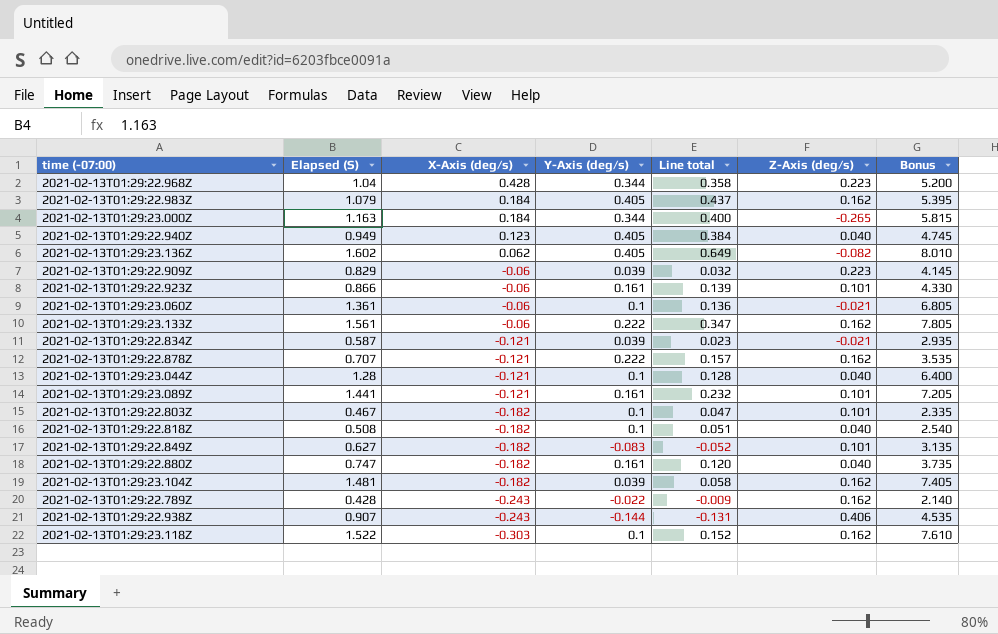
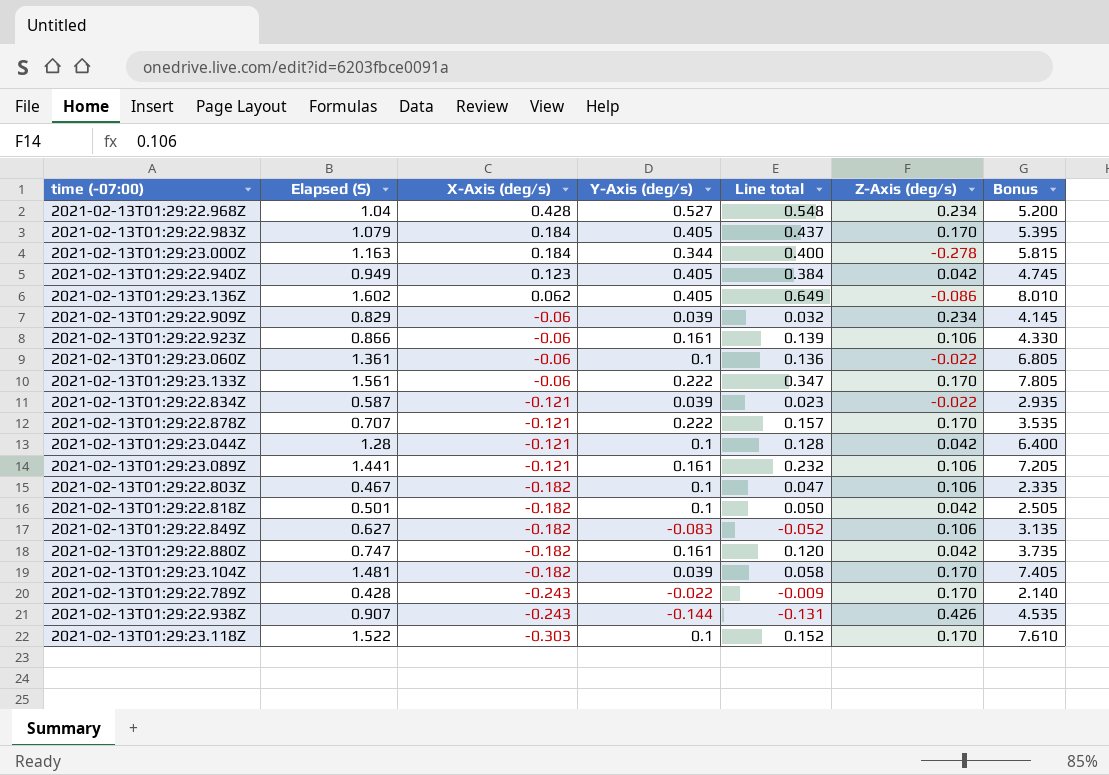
2021-02-13T01:29:22.968Z | Y-Axis (deg/s): 0.344 -> 0.527
2021-02-13T01:29:22.968Z | Line total: 0.358 -> 0.548
2021-02-13T01:29:22.968Z | Z-Axis (deg/s): 0.223 -> 0.234
2021-02-13T01:29:22.983Z | Z-Axis (deg/s): 0.162 -> 0.170
2021-02-13T01:29:23.000Z | Z-Axis (deg/s): -0.265 -> -0.278
2021-02-13T01:29:22.940Z | Z-Axis (deg/s): 0.040 -> 0.042
2021-02-13T01:29:23.136Z | Z-Axis (deg/s): -0.082 -> -0.086
2021-02-13T01:29:22.909Z | Z-Axis (deg/s): 0.223 -> 0.234
2021-02-13T01:29:22.923Z | Z-Axis (deg/s): 0.101 -> 0.106
2021-02-13T01:29:23.060Z | Z-Axis (deg/s): -0.021 -> -0.022
2021-02-13T01:29:23.133Z | Z-Axis (deg/s): 0.162 -> 0.170
2021-02-13T01:29:22.834Z | Z-Axis (deg/s): -0.021 -> -0.022
2021-02-13T01:29:22.878Z | Z-Axis (deg/s): 0.162 -> 0.170
2021-02-13T01:29:23.044Z | Z-Axis (deg/s): 0.040 -> 0.042
2021-02-13T01:29:23.089Z | Z-Axis (deg/s): 0.101 -> 0.106
2021-02-13T01:29:22.803Z | Z-Axis (deg/s): 0.101 -> 0.106
2021-02-13T01:29:22.818Z | Elapsed (S): 0.508 -> 0.501
2021-02-13T01:29:22.818Z | Line total: 0.051 -> 0.050
2021-02-13T01:29:22.818Z | Z-Axis (deg/s): 0.040 -> 0.042
2021-02-13T01:29:22.818Z | Bonus: 2.540 -> 2.505
2021-02-13T01:29:22.849Z | Z-Axis (deg/s): 0.101 -> 0.106
2021-02-13T01:29:22.880Z | Z-Axis (deg/s): 0.040 -> 0.042
2021-02-13T01:29:23.104Z | Z-Axis (deg/s): 0.162 -> 0.170
2021-02-13T01:29:22.789Z | Z-Axis (deg/s): 0.162 -> 0.170
2021-02-13T01:29:22.938Z | Z-Axis (deg/s): 0.406 -> 0.426
2021-02-13T01:29:23.118Z | Z-Axis (deg/s): 0.162 -> 0.170

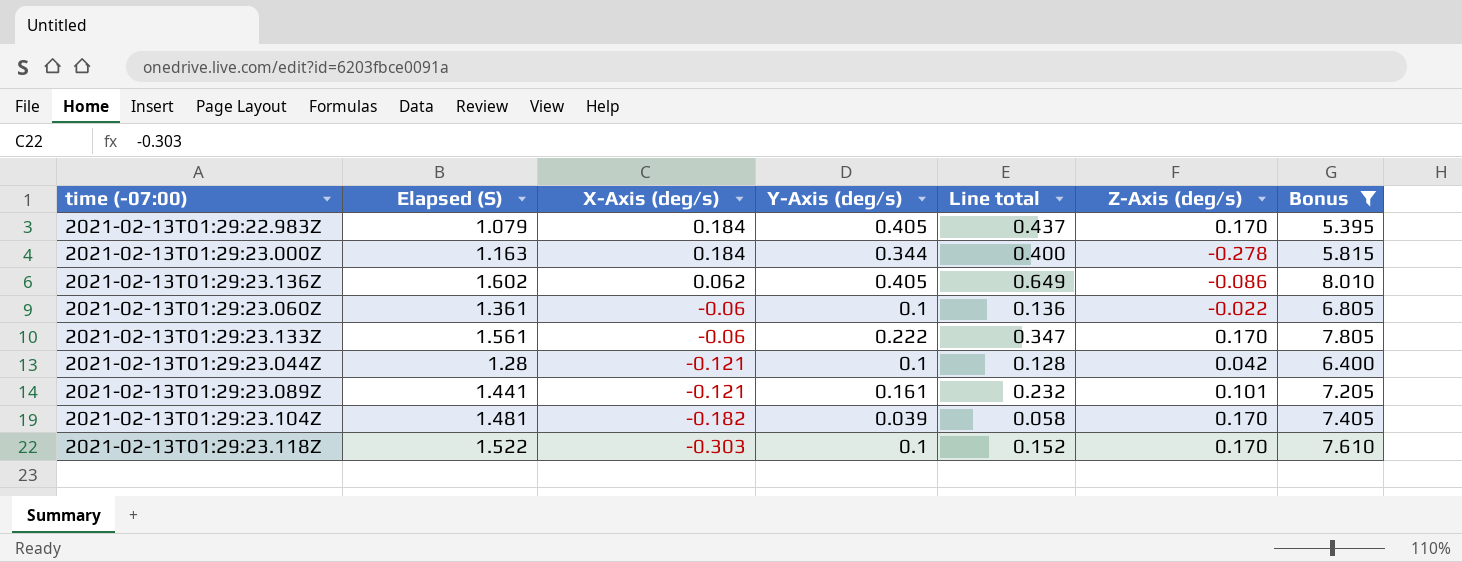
filter: none -> Bonus >= 5.395
2021-02-13T01:29:23.089Z | Z-Axis (deg/s): 0.106 -> 0.101

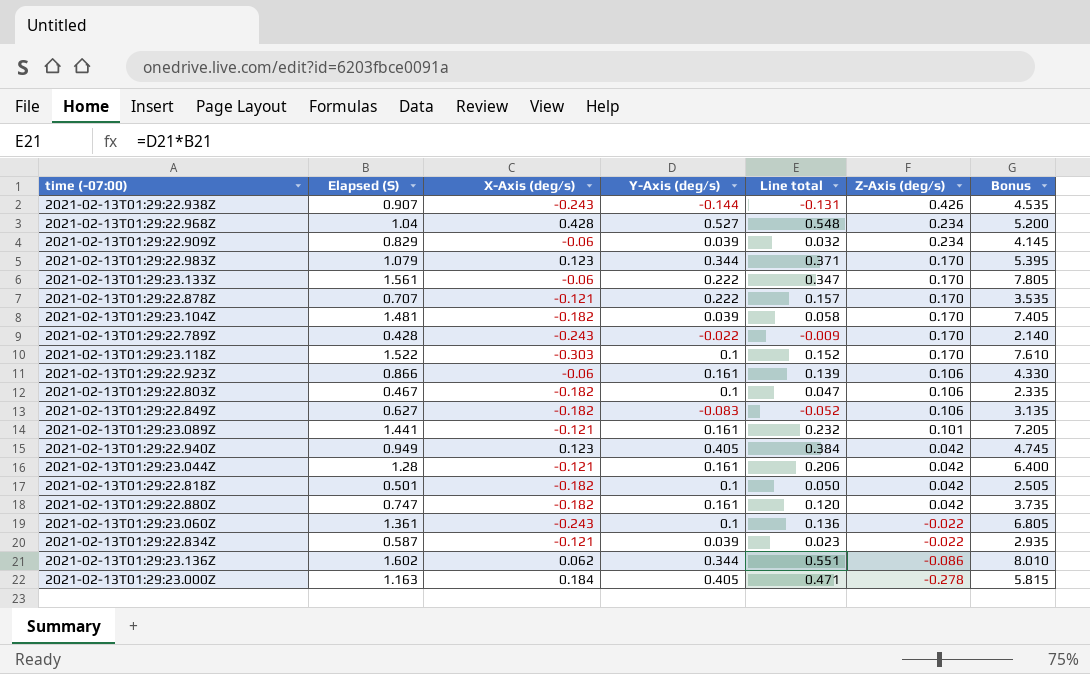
filter: Bonus >= 5.395 -> none
row order: X-Axis (deg/s) descending -> Z-Axis (deg/s) descending
2021-02-13T01:29:22.983Z | X-Axis (deg/s): 0.184 -> 0.123
2021-02-13T01:29:22.983Z | Y-Axis (deg/s): 0.405 -> 0.344
2021-02-13T01:29:22.983Z | Line total: 0.437 -> 0.371
2021-02-13T01:29:23.044Z | Y-Axis (deg/s): 0.1 -> 0.161
2021-02-13T01:29:23.044Z | Line total: 0.128 -> 0.206
2021-02-13T01:29:23.060Z | X-Axis (deg/s): -0.06 -> -0.243
2021-02-13T01:29:23.136Z | Y-Axis (deg/s): 0.405 -> 0.344
2021-02-13T01:29:23.136Z | Line total: 0.649 -> 0.551
2021-02-13T01:29:23.000Z | Y-Axis (deg/s): 0.344 -> 0.405
2021-02-13T01:29:23.000Z | Line total: 0.400 -> 0.471

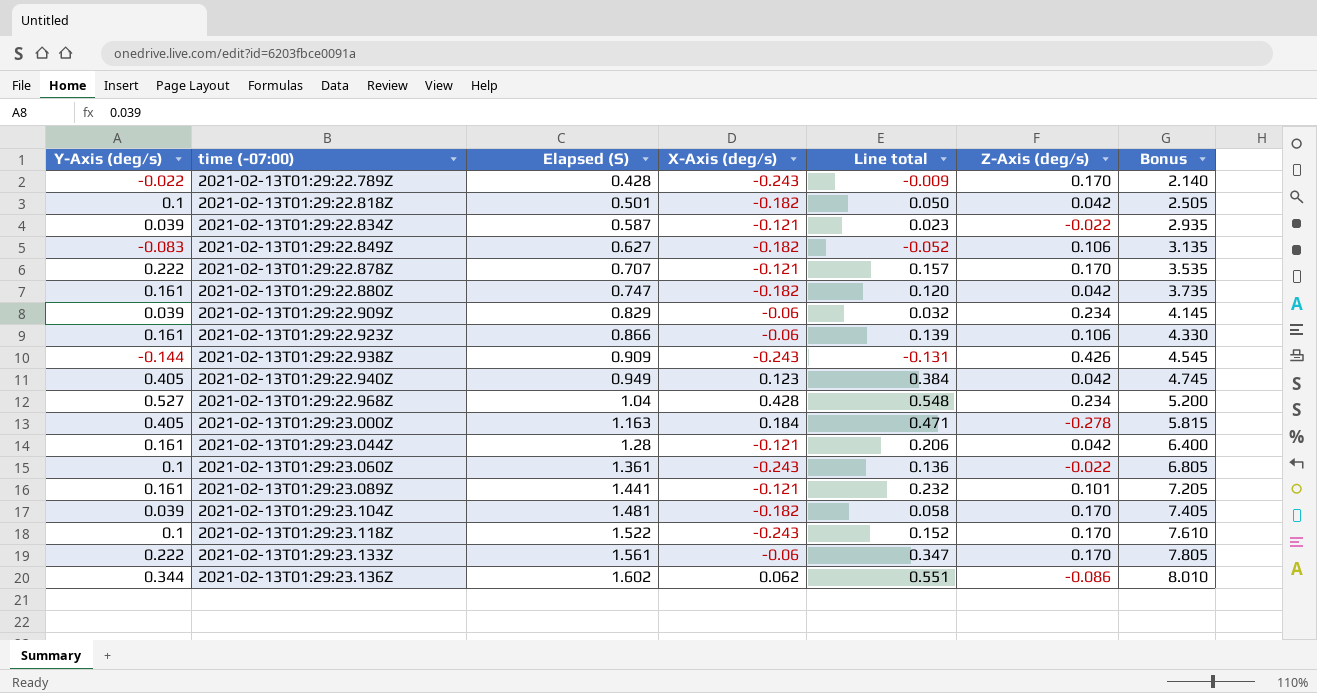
row order: Z-Axis (deg/s) descending -> time (-07:00) ascending
column Y-Axis (deg/s) | position: 4 -> 1
row 2021-02-13T01:29:22.983Z: 1.079 | 0.123 | 0.344 | 0.371 | 0.170 | 5.395 -> none
row 2021-02-13T01:29:22.803Z: 0.467 | -0.182 | 0.1 | 0.047 | 0.106 | 2.335 -> none
2021-02-13T01:29:22.938Z | Elapsed (S): 0.907 -> 0.909
2021-02-13T01:29:22.938Z | Bonus: 4.535 -> 4.545
2021-02-13T01:29:23.118Z | X-Axis (deg/s): -0.303 -> -0.243

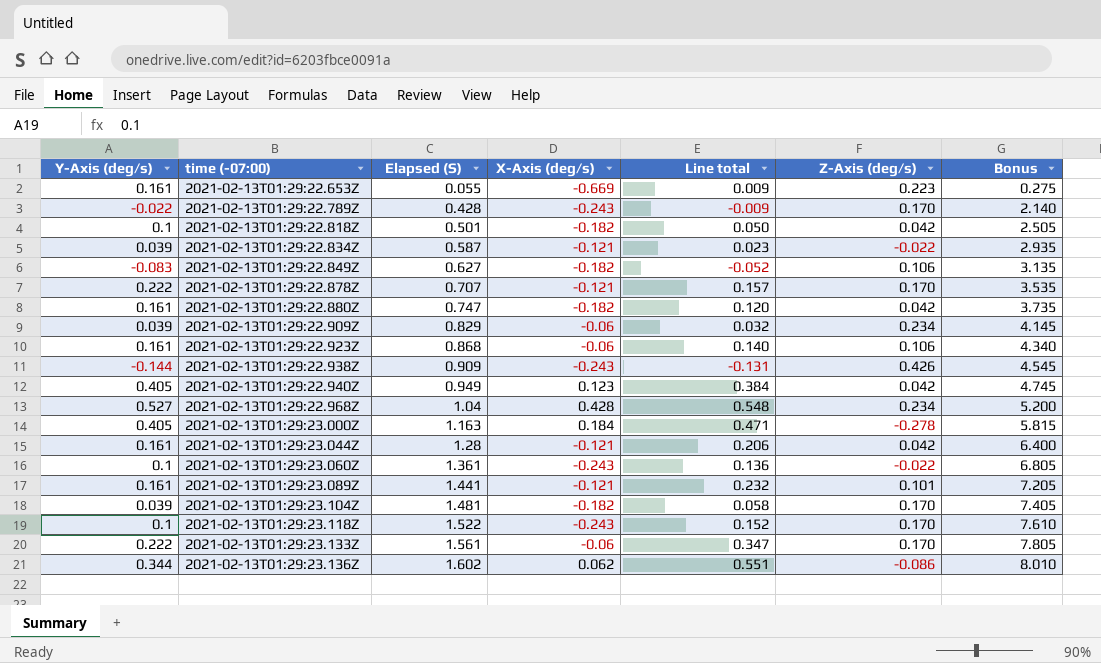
row 2021-02-13T01:29:22.653Z: none -> 0.161 | 0.055 | -0.669 | 0.009 | 0.223 | 0.275
2021-02-13T01:29:22.923Z | Elapsed (S): 0.866 -> 0.868
2021-02-13T01:29:22.923Z | Line total: 0.139 -> 0.140
2021-02-13T01:29:22.923Z | Bonus: 4.330 -> 4.340

